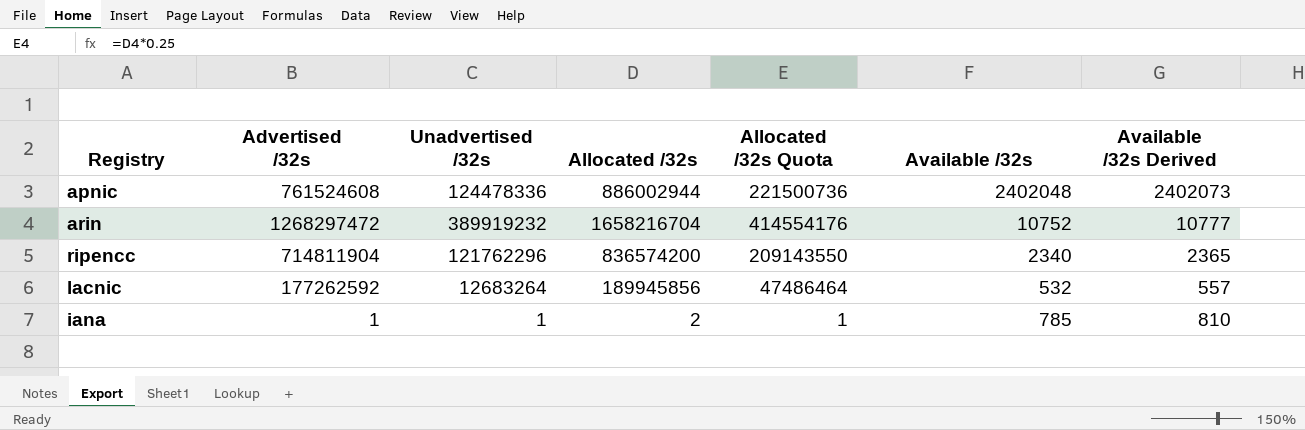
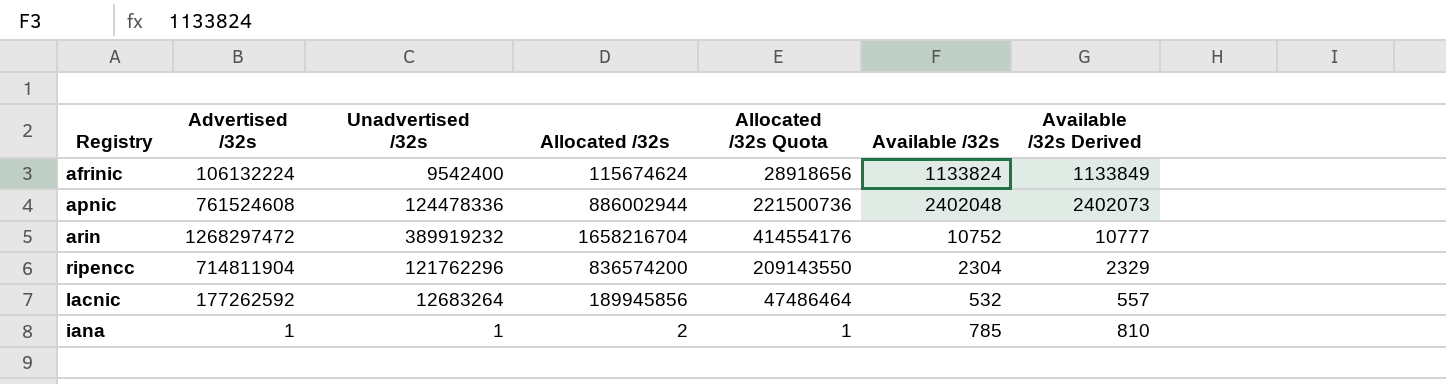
row afrinic: none -> 106132224 | 9542400 | 115674624 | 28918656 | 1133824 | 1133849
ripencc | Available /32s: 2340 -> 2304
ripencc | Available /32s Derived: 2365 -> 2329

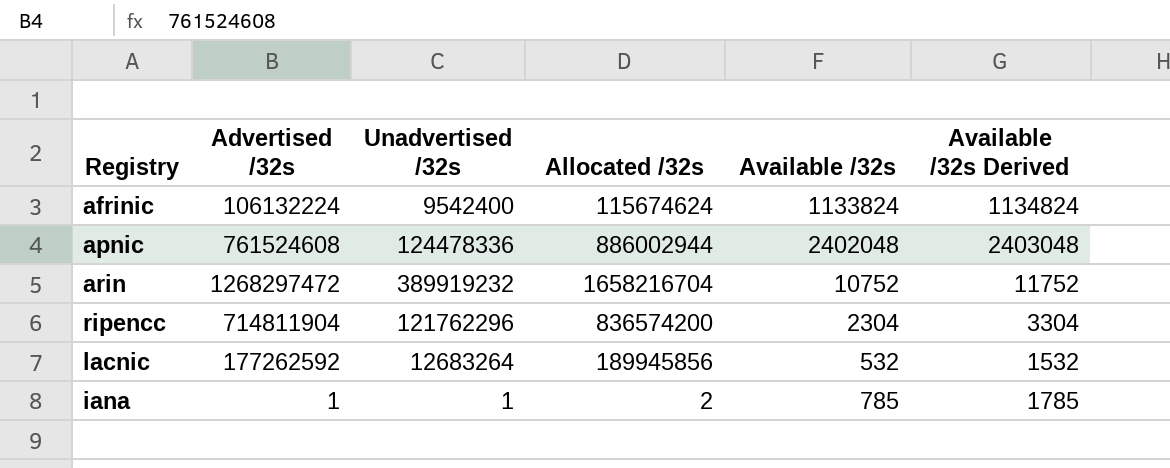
column Allocated /32s Quota | formula: [Allocated /32s] * 0.25 -> none
column Available /32s Derived | formula: [Available /32s] + 25 -> [Available /32s] + 1000

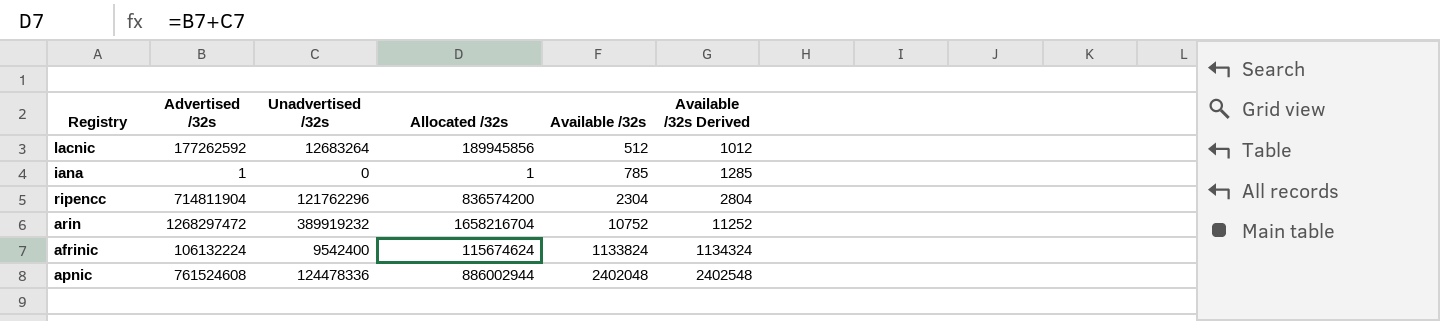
row order: none -> Available /32s ascending
column Available /32s Derived | formula: [Available /32s] + 1000 -> [Available /32s] + 500
lacnic | Available /32s: 532 -> 512
iana | Unadvertised /32s: 1 -> 0
iana | Allocated /32s: 2 -> 1

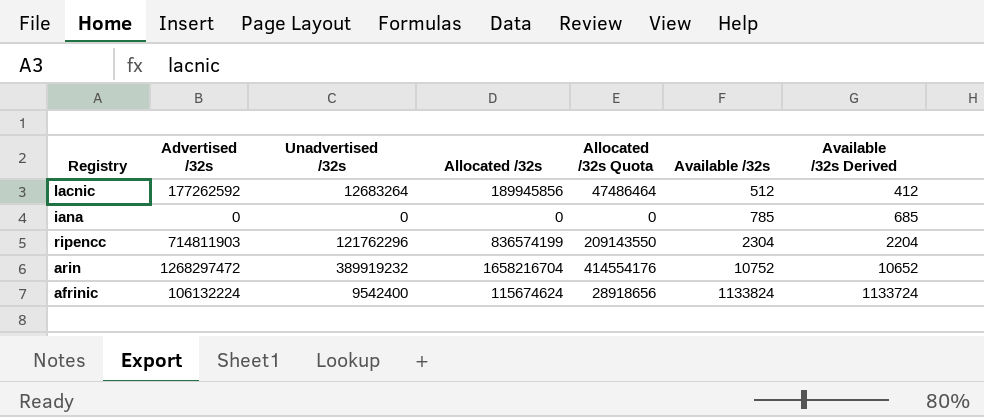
column Allocated /32s Quota | formula: none -> [Allocated /32s] * 0.25
column Available /32s Derived | formula: [Available /32s] + 500 -> [Available /32s] - 100
row apnic: 761524608 | 124478336 | 886002944 | 2402048 | 2402548 -> none
iana | Advertised /32s: 1 -> 0
iana | Allocated /32s: 1 -> 0
ripencc | Advertised /32s: 714811904 -> 714811903
ripencc | Allocated /32s: 836574200 -> 836574199

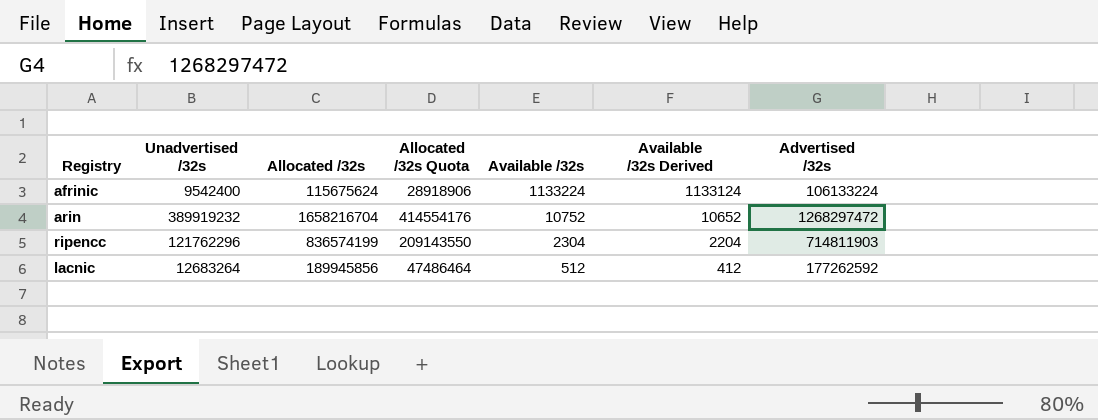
row order: Available /32s ascending -> Available /32s descending
column Advertised /32s | position: 2 -> 7
row iana: 0 | 0 | 0 | 0 | 785 | 685 -> none
afrinic | Allocated /32s: 115674624 -> 115675624
afrinic | Allocated /32s Quota: 28918656 -> 28918906
afrinic | Available /32s: 1133824 -> 1133224
afrinic | Available /32s Derived: 1133724 -> 1133124
afrinic | Advertised /32s: 106132224 -> 106133224

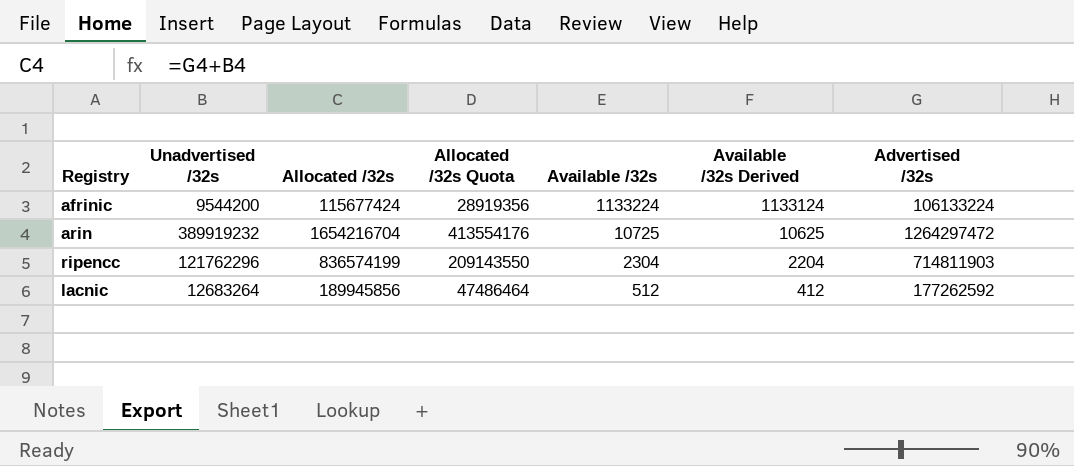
afrinic | Unadvertised /32s: 9542400 -> 9544200
afrinic | Allocated /32s: 115675624 -> 115677424
afrinic | Allocated /32s Quota: 28918906 -> 28919356
arin | Allocated /32s: 1658216704 -> 1654216704
arin | Allocated /32s Quota: 414554176 -> 413554176
arin | Available /32s: 10752 -> 10725
arin | Available /32s Derived: 10652 -> 10625
arin | Advertised /32s: 1268297472 -> 1264297472

